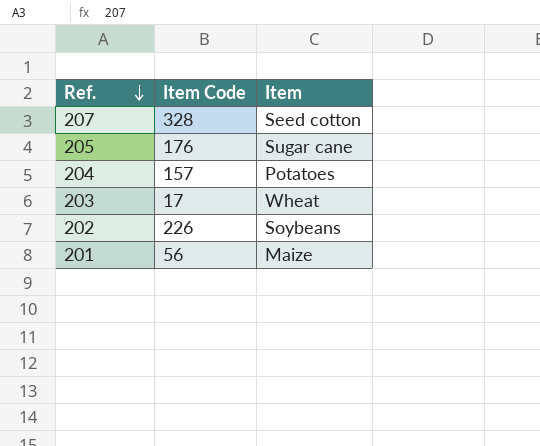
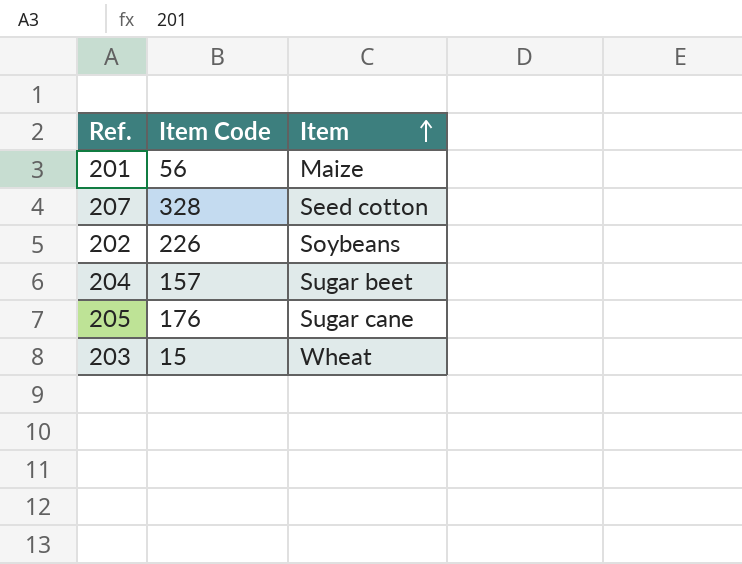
row order: Ref. descending -> Item ascending
204 | Item: Potatoes -> Sugar beet
203 | Item Code: 17 -> 15

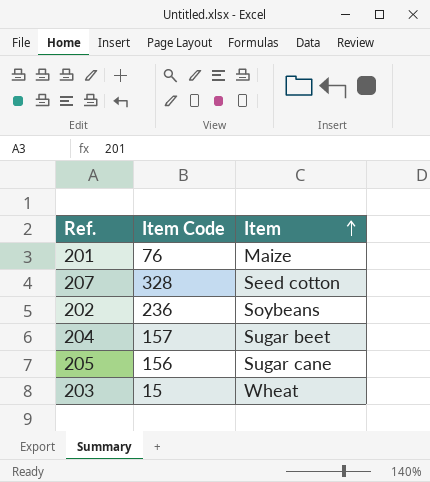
201 | Item Code: 56 -> 76
202 | Item Code: 226 -> 236
205 | Item Code: 176 -> 156

